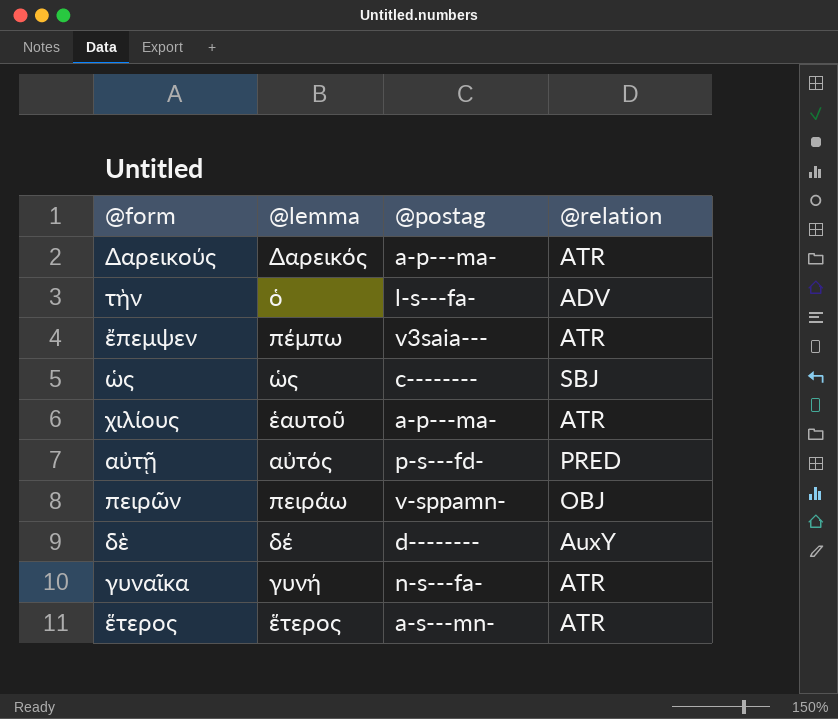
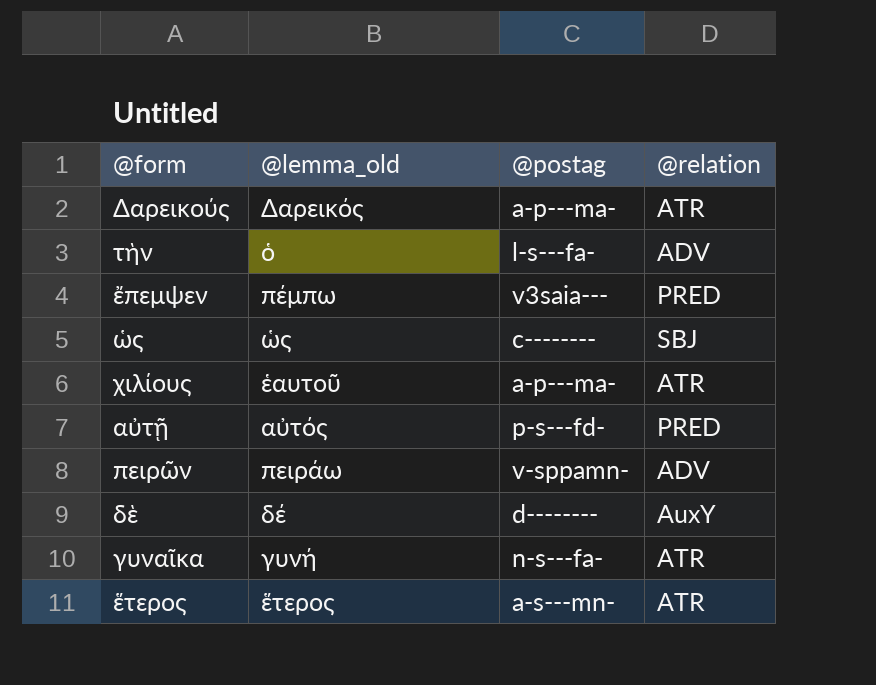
column name: @lemma -> @lemma_old
ἔπεμψεν | @relation: ATR -> PRED
πειρῶν | @relation: OBJ -> ADV

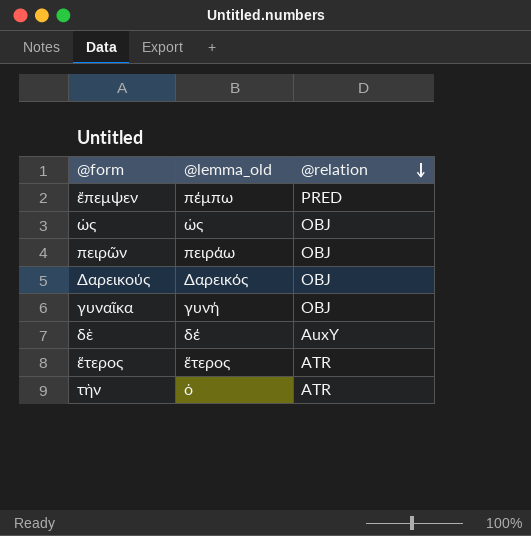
row order: none -> @relation descending
column @postag | position: 3 -> none
row χιλίους: ἑαυτοῦ | a-p---ma- | ATR -> none
row αὐτῇ: αὐτός | p-s---fd- | PRED -> none
ὡς | @relation: SBJ -> OBJ
πειρῶν | @relation: ADV -> OBJ
Δαρεικούς | @relation: ATR -> OBJ
γυναῖκα | @relation: ATR -> OBJ
τὴν | @relation: ADV -> ATR

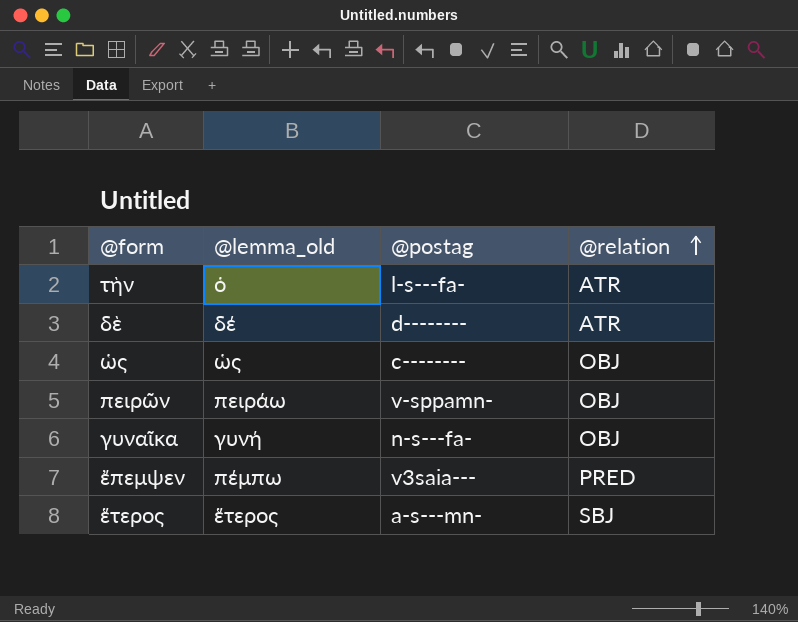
row order: @relation descending -> @relation ascending
column @postag | position: none -> 3
row Δαρεικούς: Δαρεικός | OBJ -> none
δὲ | @relation: AuxY -> ATR
ἕτερος | @relation: ATR -> SBJ

